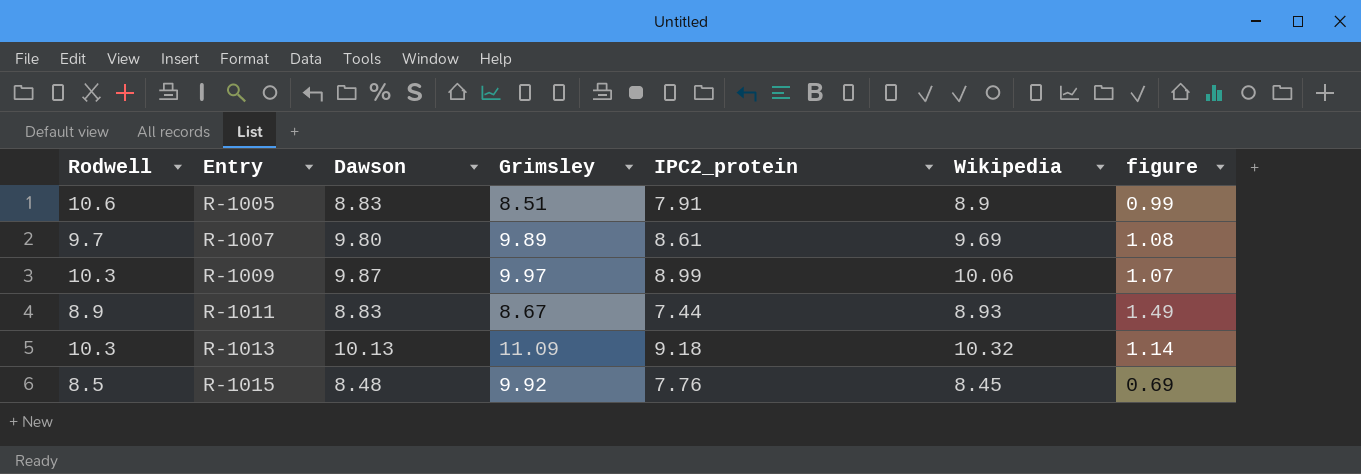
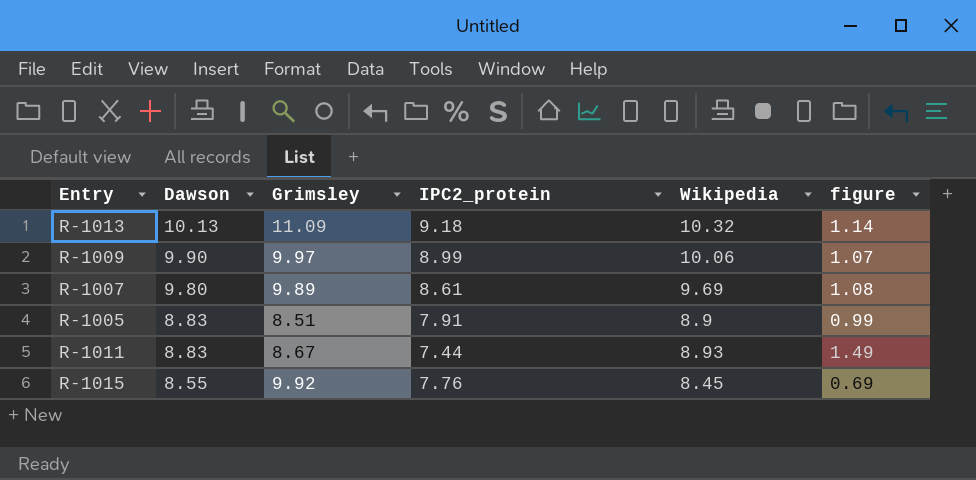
row order: Entry ascending -> Dawson descending
column Rodwell | position: 1 -> none
R-1009 | Dawson: 9.87 -> 9.90
R-1015 | Dawson: 8.48 -> 8.55

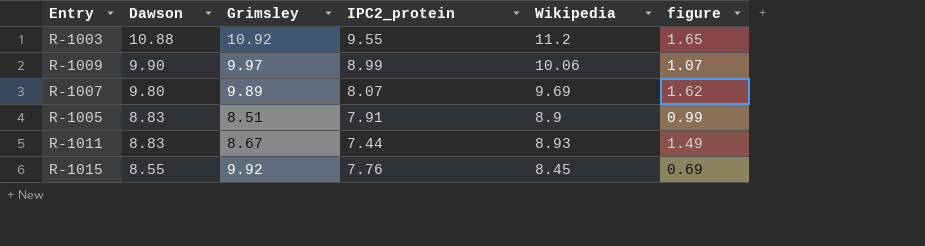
row R-1013: 10.13 | 11.09 | 9.18 | 10.32 | 1.14 -> none
row R-1003: none -> 10.88 | 10.92 | 9.55 | 11.2 | 1.65
R-1007 | IPC2_protein: 8.61 -> 8.07
R-1007 | figure: 1.08 -> 1.62

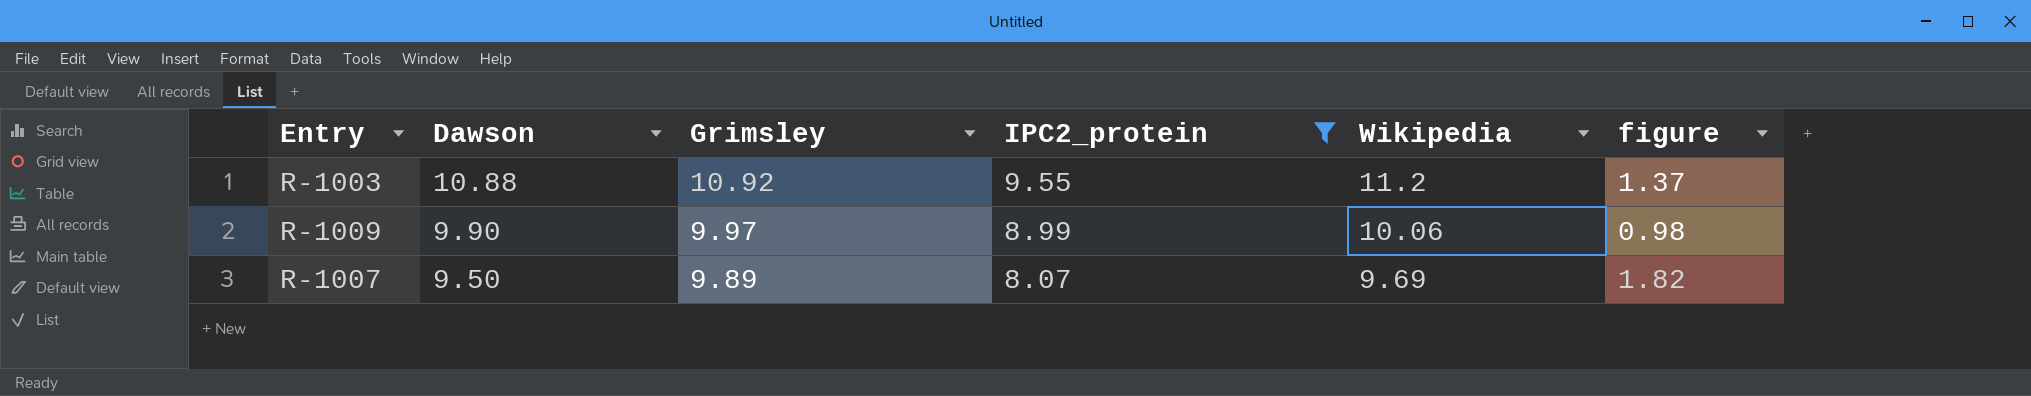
filter: none -> IPC2_protein >= 8.07
column figure | formula: [Wikipedia] - [IPC2_protein] -> [Grimsley] - [IPC2_protein]
R-1007 | Dawson: 9.80 -> 9.50

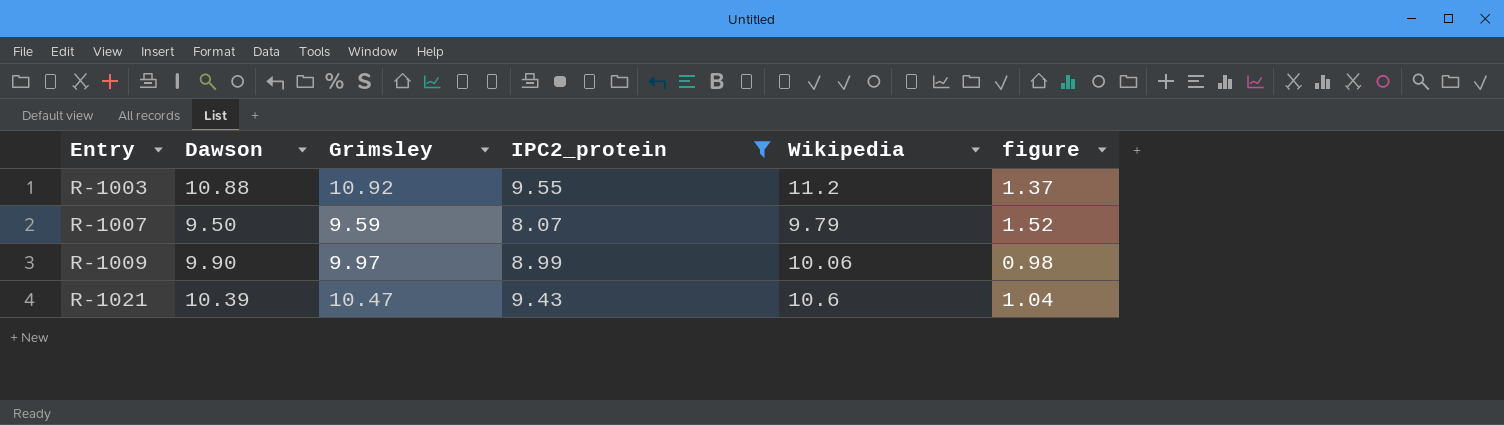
row order: Dawson descending -> Entry ascending
R-1007 | Grimsley: 9.89 -> 9.59
R-1007 | Wikipedia: 9.69 -> 9.79
R-1007 | figure: 1.82 -> 1.52
row R-1021: none -> 10.39 | 10.47 | 9.43 | 10.6 | 1.04

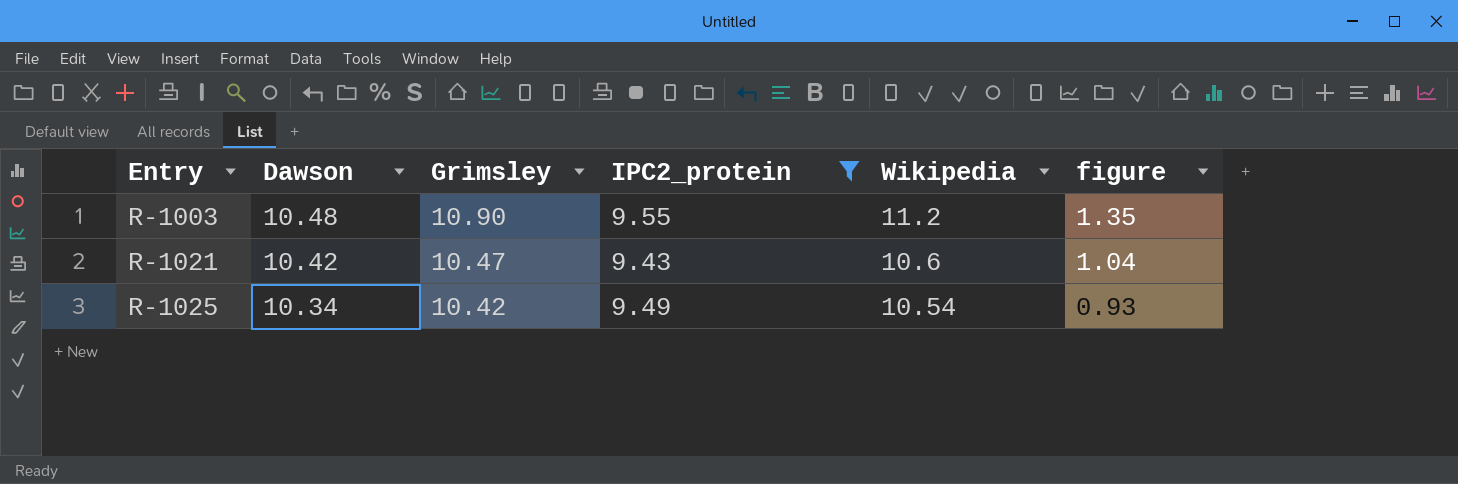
row R-1007: 9.50 | 9.59 | 8.07 | 9.79 | 1.52 -> none
row R-1009: 9.90 | 9.97 | 8.99 | 10.06 | 0.98 -> none
R-1003 | Dawson: 10.88 -> 10.48
R-1003 | Grimsley: 10.92 -> 10.90
R-1003 | figure: 1.37 -> 1.35
R-1021 | Dawson: 10.39 -> 10.42
row R-1025: none -> 10.34 | 10.42 | 9.49 | 10.54 | 0.93

